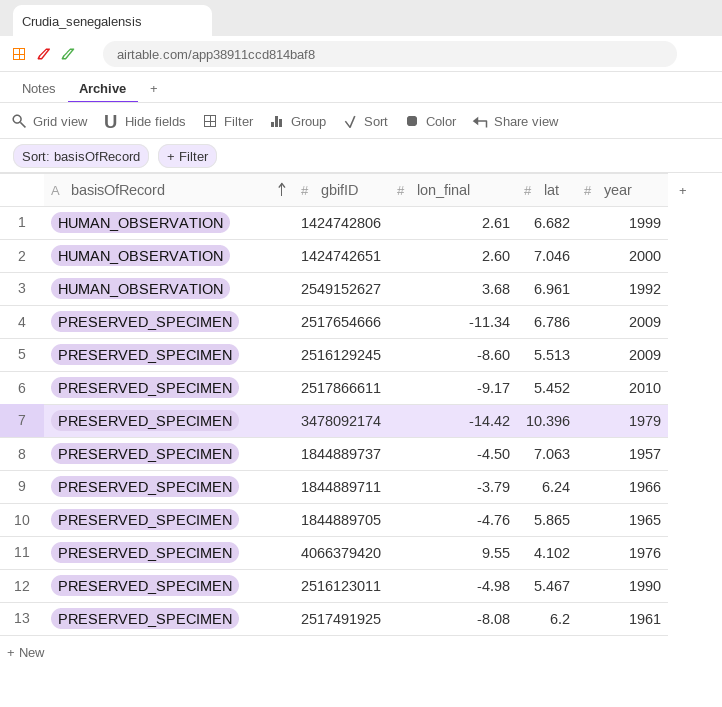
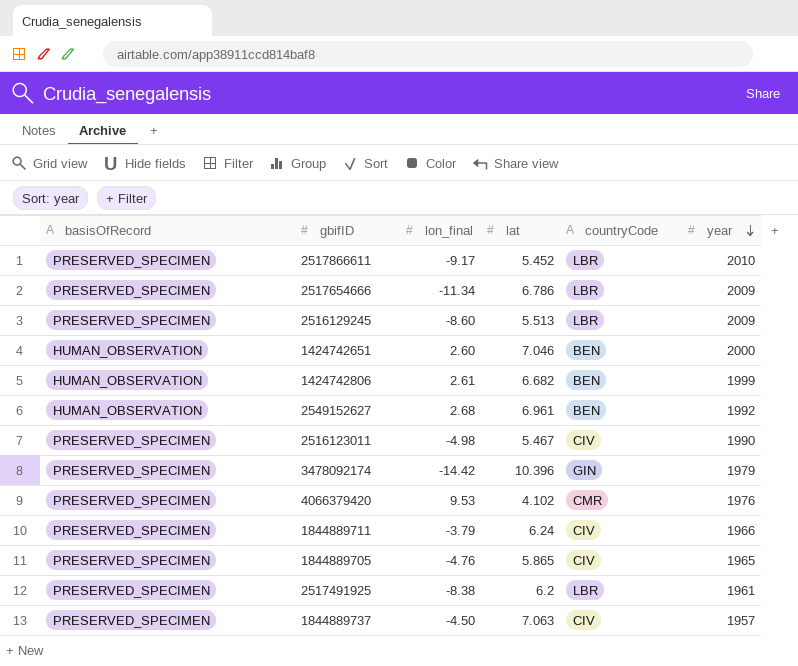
row order: basisOfRecord ascending -> year descending
column countryCode | position: none -> 5
2549152627 | lon_final: 3.68 -> 2.68
4066379420 | lon_final: 9.55 -> 9.53
2517491925 | lon_final: -8.08 -> -8.38

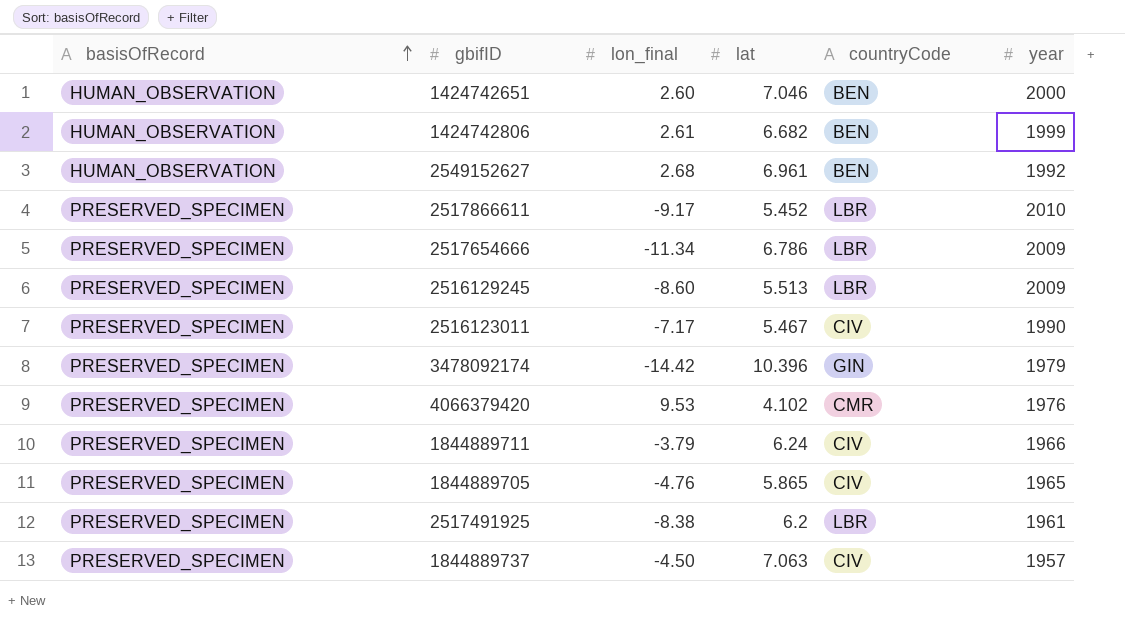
row order: year descending -> basisOfRecord ascending
2516123011 | lon_final: -4.98 -> -7.17

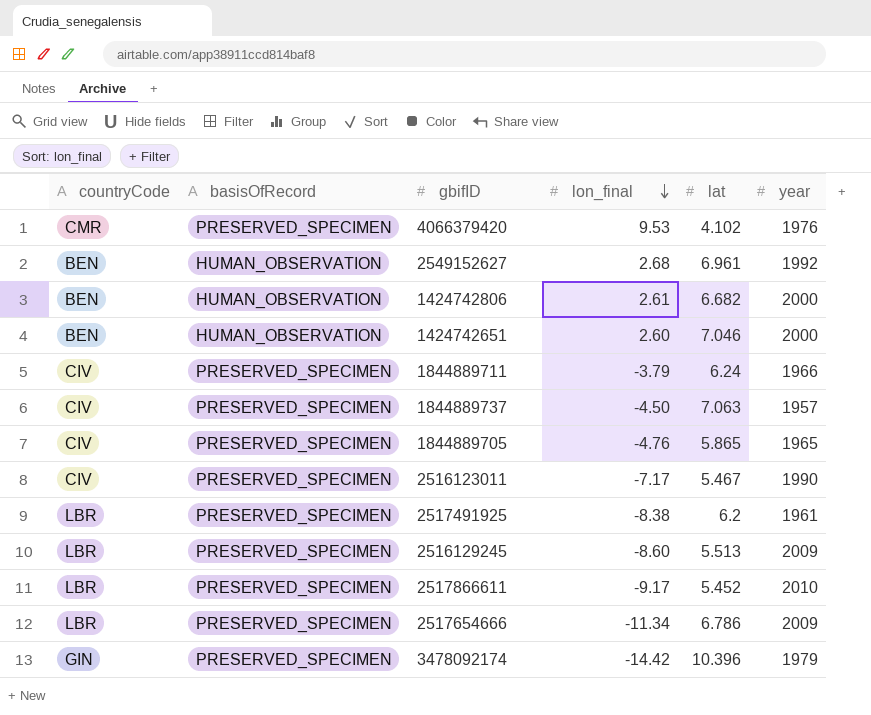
row order: basisOfRecord ascending -> lon_final descending
column countryCode | position: 5 -> 1
1424742806 | year: 1999 -> 2000

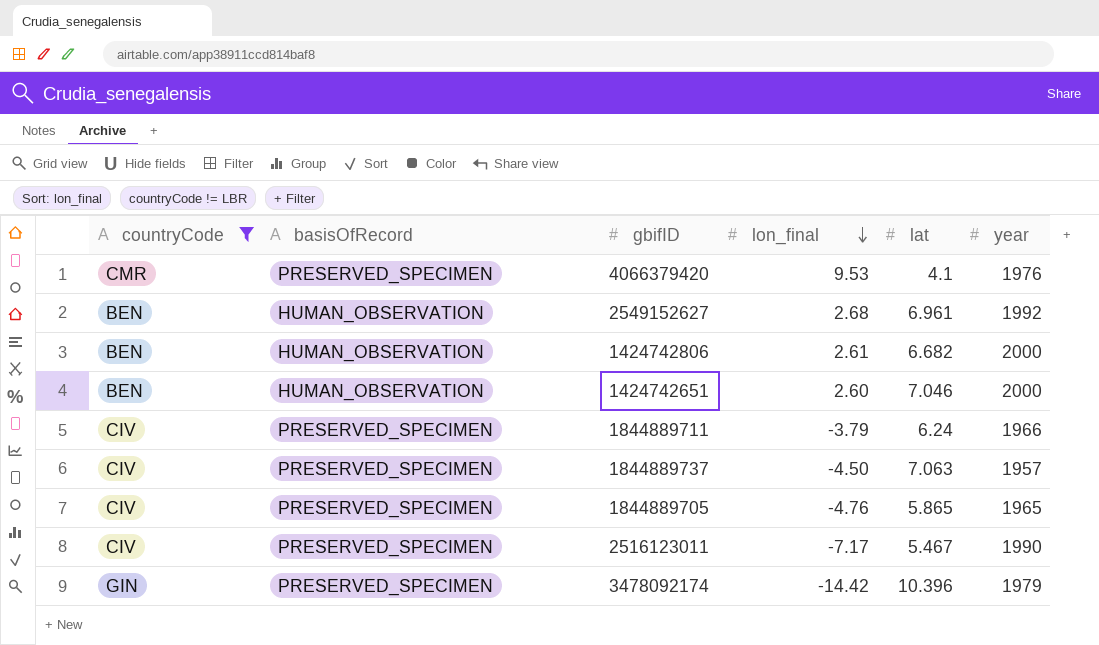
filter: none -> countryCode != LBR
4066379420 | lat: 4.102 -> 4.1

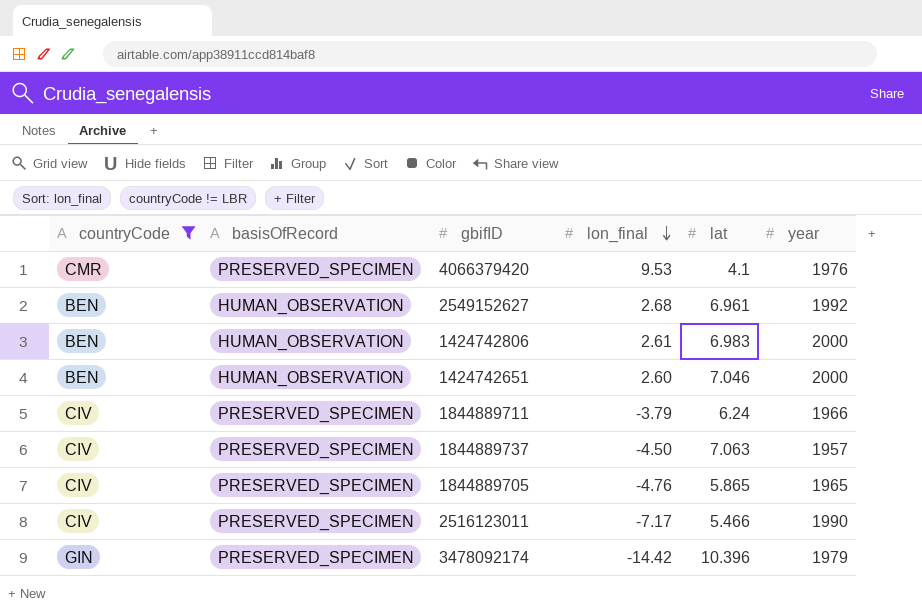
1424742806 | lat: 6.682 -> 6.983
2516123011 | lat: 5.467 -> 5.466

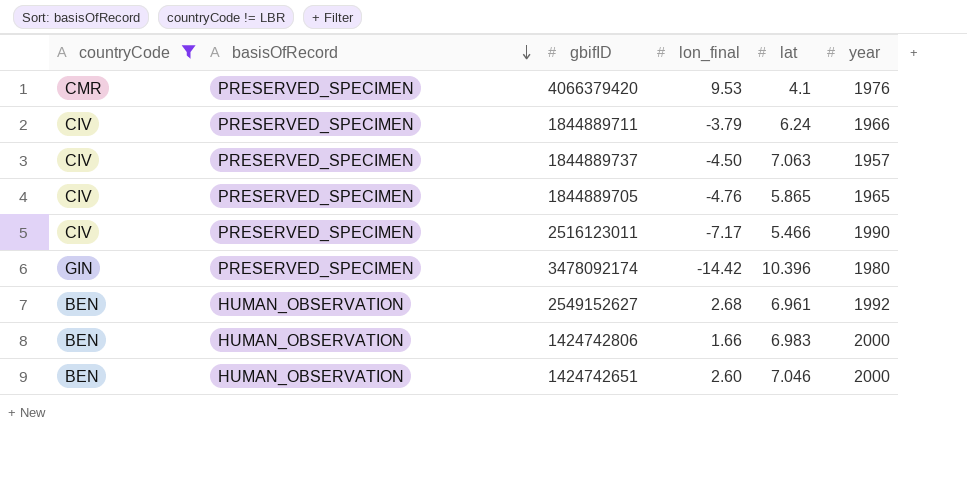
row order: lon_final descending -> basisOfRecord descending
3478092174 | year: 1979 -> 1980
1424742806 | lon_final: 2.61 -> 1.66

